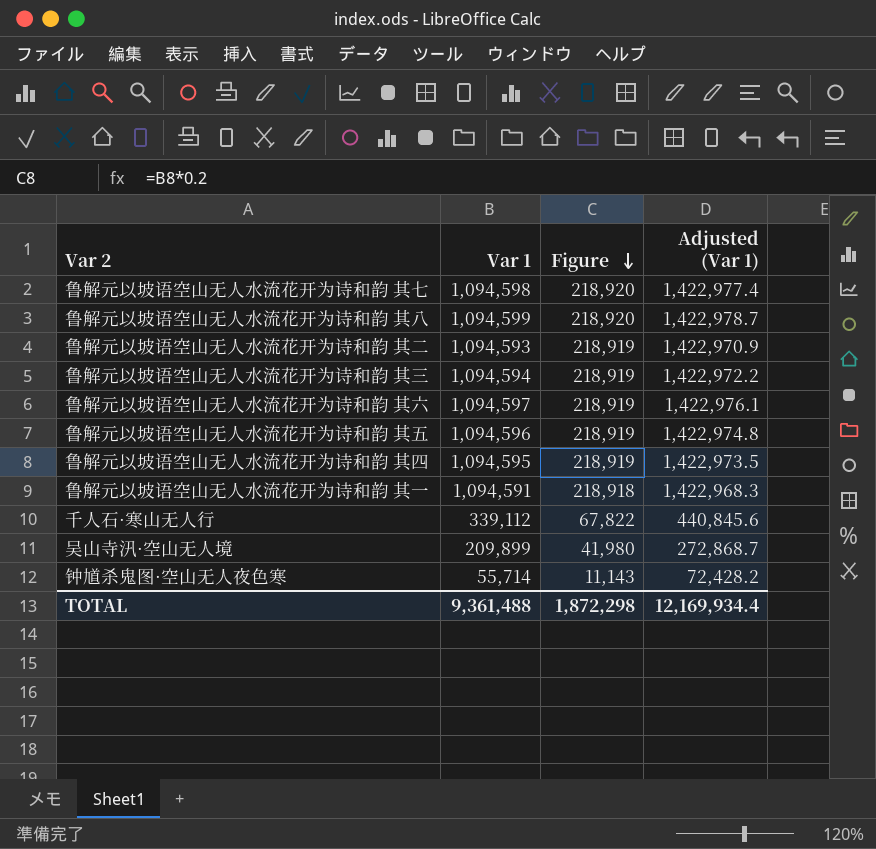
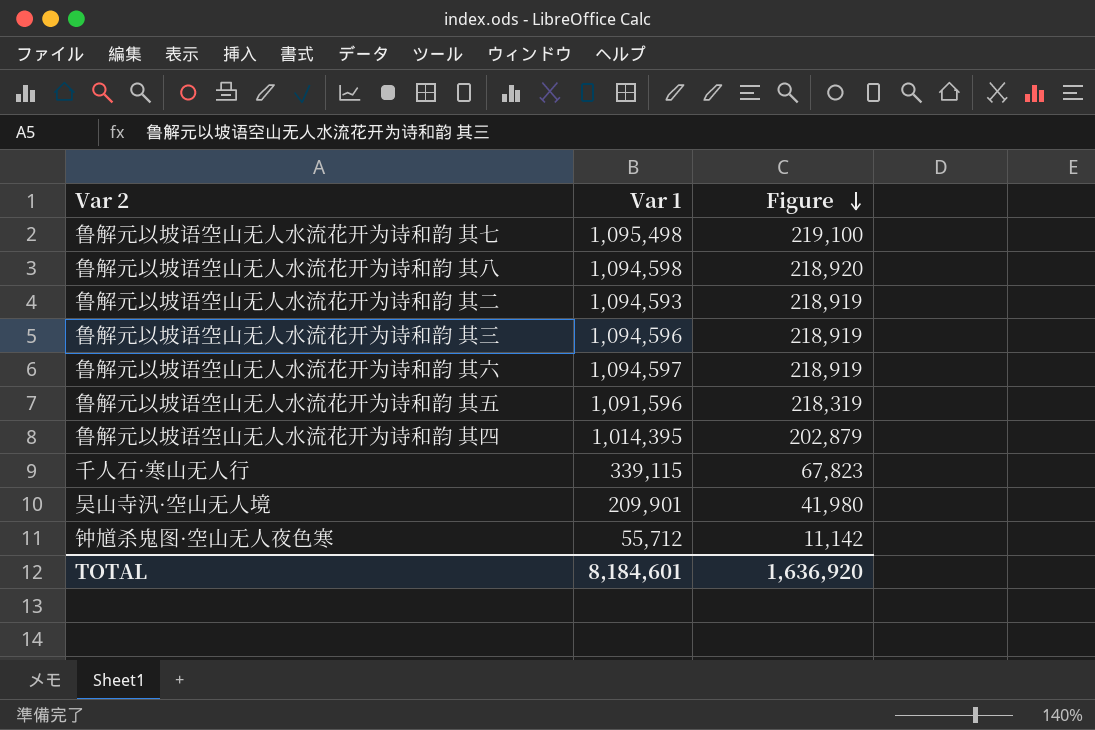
column Adjusted (Var 1) | formula: [Var 1] * 1.3 -> none
row 鲁解元以坡语空山无人水流花开为诗和韵 其一: 1,094,591 | 218,918 | 1,422,968.3 -> none
鲁解元以坡语空山无人水流花开为诗和韵 其七 | Var 1: 1,094,598 -> 1,095,498
鲁解元以坡语空山无人水流花开为诗和韵 其七 | Figure: 218,920 -> 219,100
鲁解元以坡语空山无人水流花开为诗和韵 其八 | Var 1: 1,094,599 -> 1,094,598
鲁解元以坡语空山无人水流花开为诗和韵 其三 | Var 1: 1,094,594 -> 1,094,596
鲁解元以坡语空山无人水流花开为诗和韵 其五 | Var 1: 1,094,596 -> 1,091,596
鲁解元以坡语空山无人水流花开为诗和韵 其五 | Figure: 218,919 -> 218,319
鲁解元以坡语空山无人水流花开为诗和韵 其四 | Var 1: 1,094,595 -> 1,014,395
鲁解元以坡语空山无人水流花开为诗和韵 其四 | Figure: 218,919 -> 202,879
千人石·寒山无人行 | Var 1: 339,112 -> 339,115
千人石·寒山无人行 | Figure: 67,822 -> 67,823
吴山寺汛·空山无人境 | Var 1: 209,899 -> 209,901
钟馗杀鬼图·空山无人夜色寒 | Var 1: 55,714 -> 55,712
钟馗杀鬼图·空山无人夜色寒 | Figure: 11,143 -> 11,142
TOTAL | Var 1: 9,361,488 -> 8,184,601
TOTAL | Figure: 1,872,298 -> 1,636,920

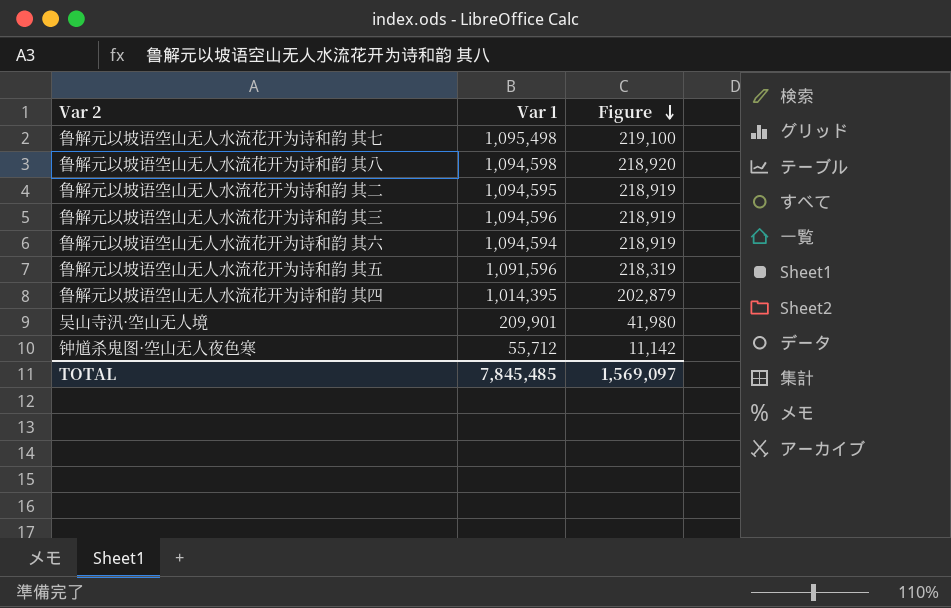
row 千人石·寒山无人行: 339,115 | 67,823 -> none
鲁解元以坡语空山无人水流花开为诗和韵 其二 | Var 1: 1,094,593 -> 1,094,595
鲁解元以坡语空山无人水流花开为诗和韵 其六 | Var 1: 1,094,597 -> 1,094,594
TOTAL | Var 1: 8,184,601 -> 7,845,485
TOTAL | Figure: 1,636,920 -> 1,569,097

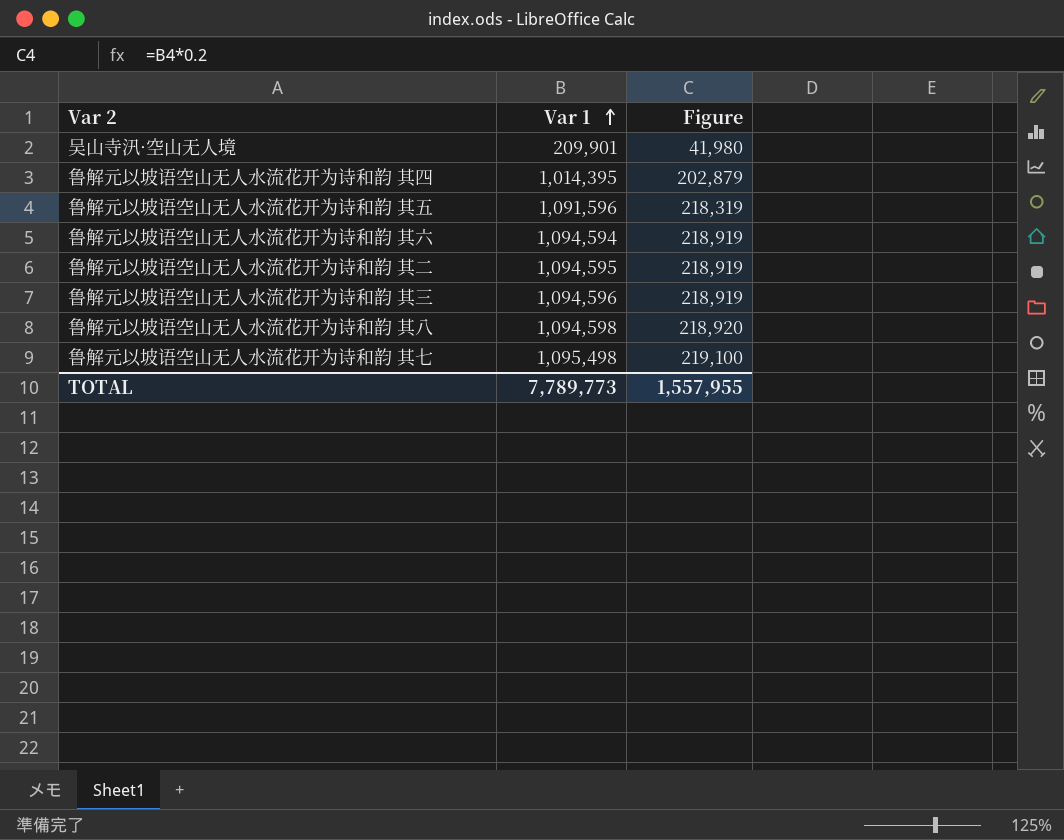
row order: Figure descending -> Var 1 ascending
row 钟馗杀鬼图·空山无人夜色寒: 55,712 | 11,142 -> none
TOTAL | Var 1: 7,845,485 -> 7,789,773
TOTAL | Figure: 1,569,097 -> 1,557,955

